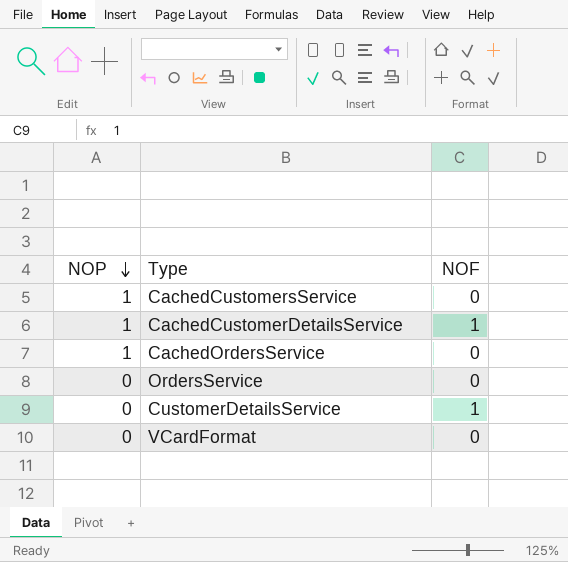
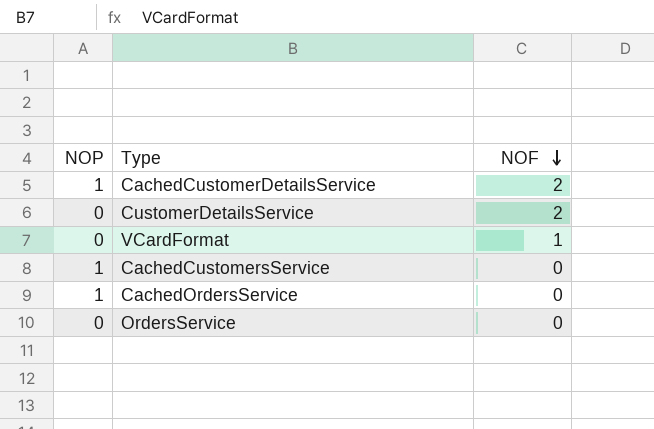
row order: NOP descending -> NOF descending
CachedCustomerDetailsService | NOF: 1 -> 2
CustomerDetailsService | NOF: 1 -> 2
VCardFormat | NOF: 0 -> 1

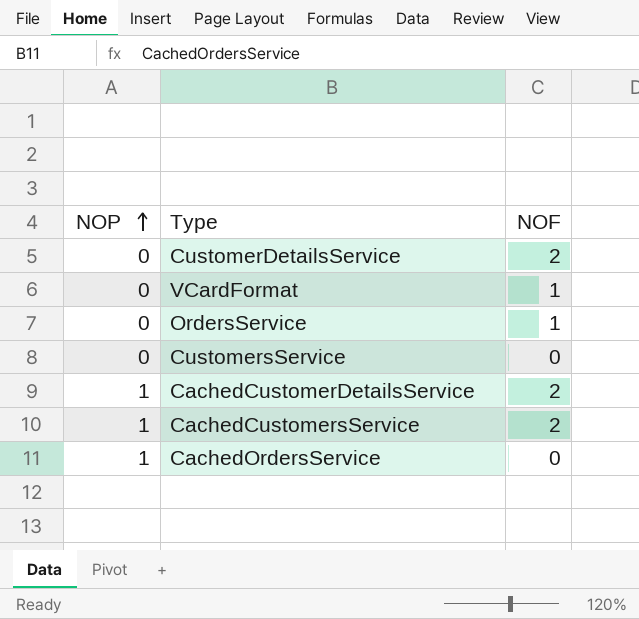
row order: NOF descending -> NOP ascending
OrdersService | NOF: 0 -> 1
row CustomersService: none -> 0 | 0
CachedCustomersService | NOF: 0 -> 2

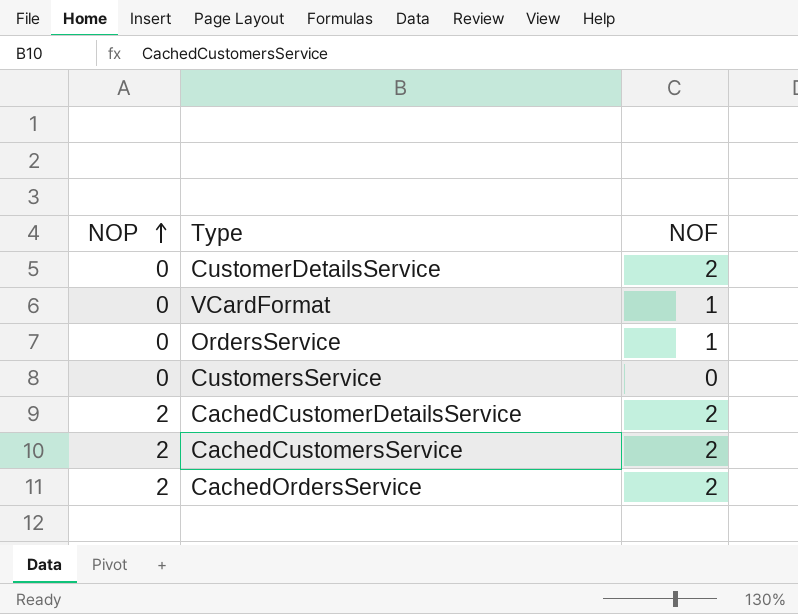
CachedCustomerDetailsService | NOP: 1 -> 2
CachedCustomersService | NOP: 1 -> 2
CachedOrdersService | NOP: 1 -> 2
CachedOrdersService | NOF: 0 -> 2

